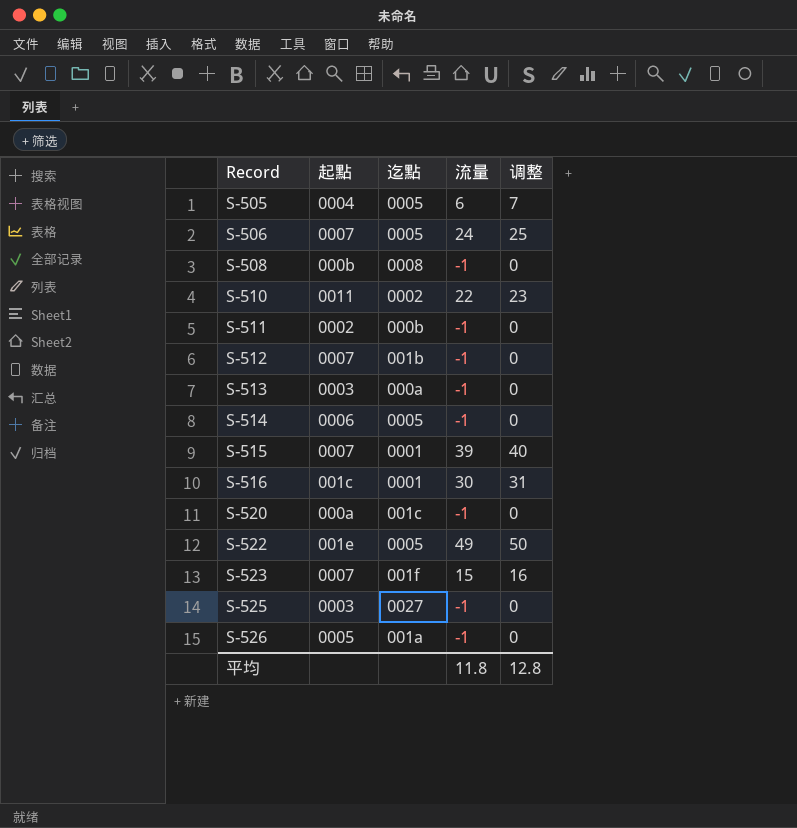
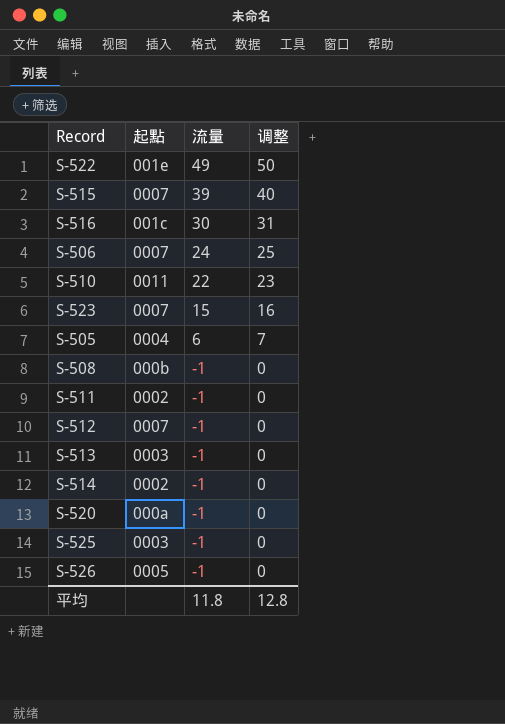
row order: Record ascending -> 流量 descending
column 迄點 | position: 3 -> none
S-514 | 起點: 0006 -> 0002

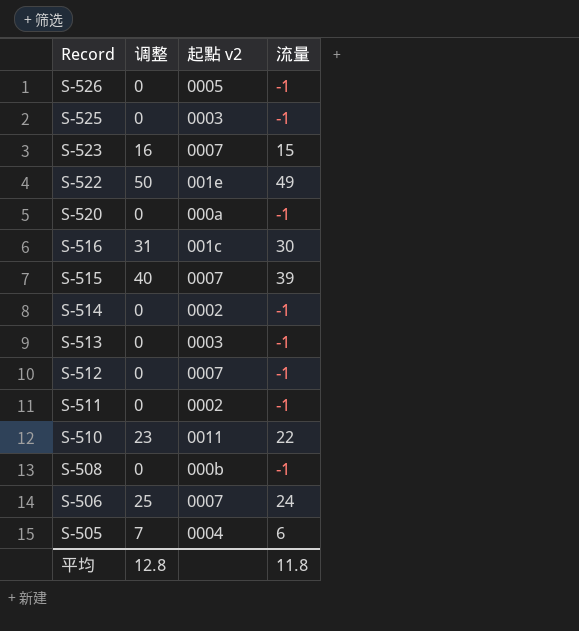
row order: 流量 descending -> Record descending
column 调整 | position: 4 -> 2
column name: 起點 -> 起點 v2

